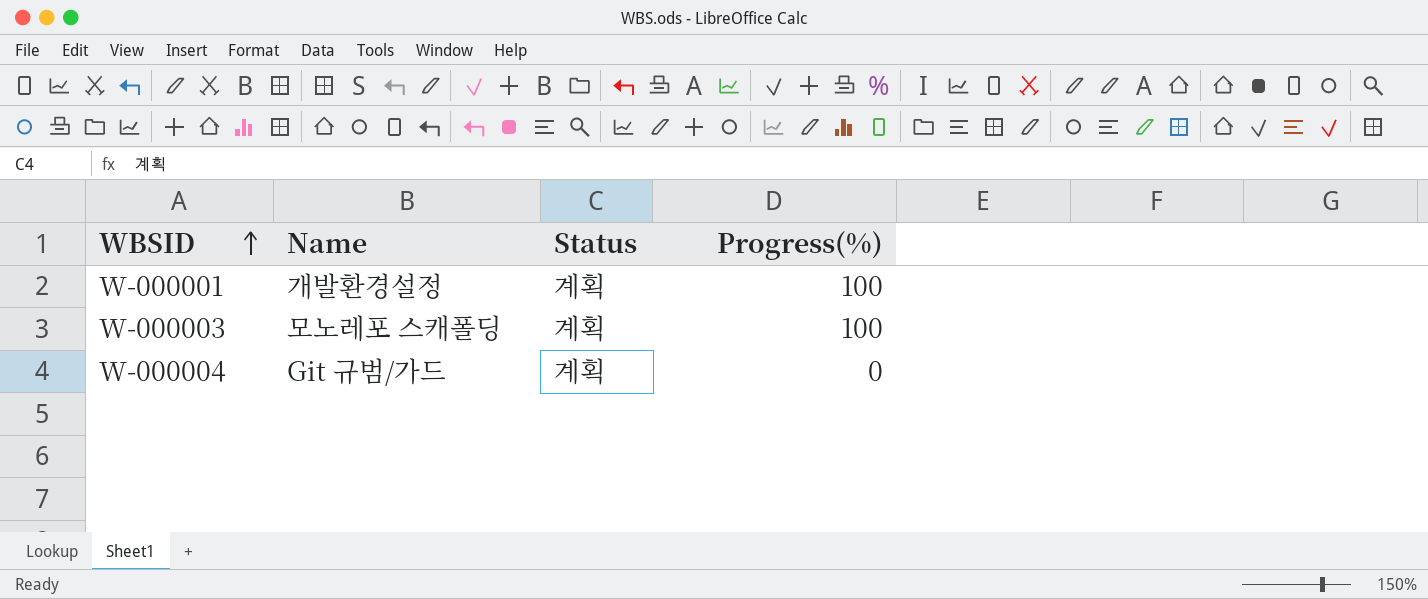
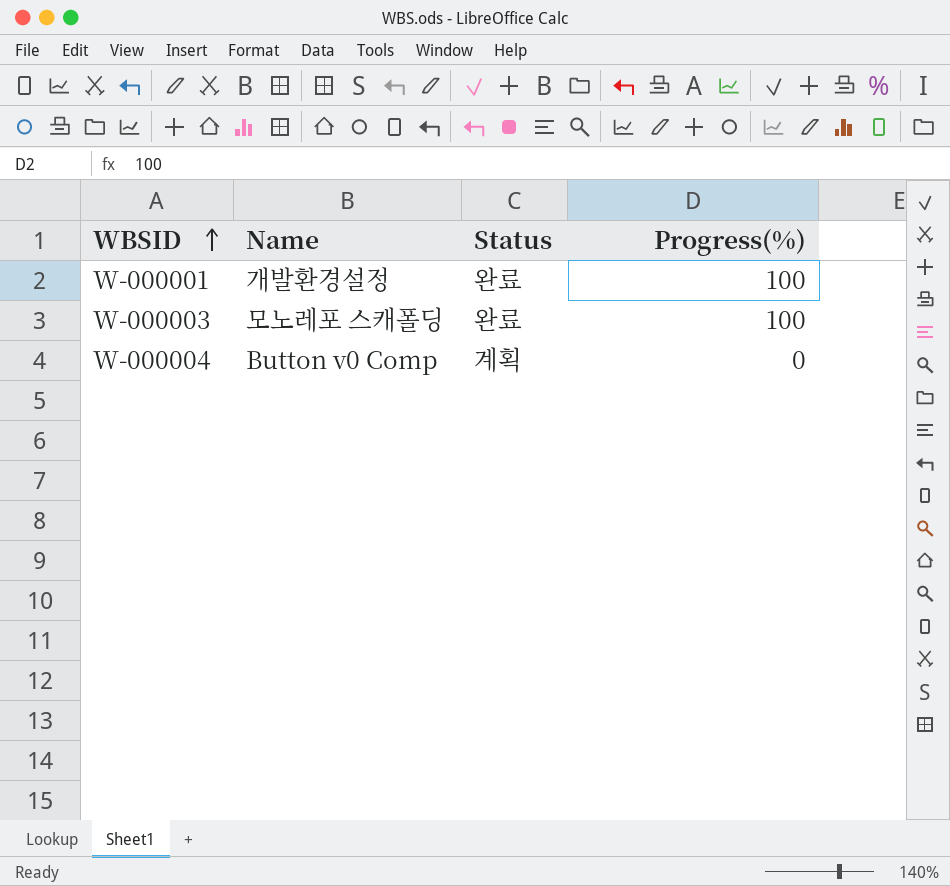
W-000001 | Status: 계획 -> 완료
W-000003 | Status: 계획 -> 완료
W-000004 | Name: Git 규범/가드 -> Button v0 Comp

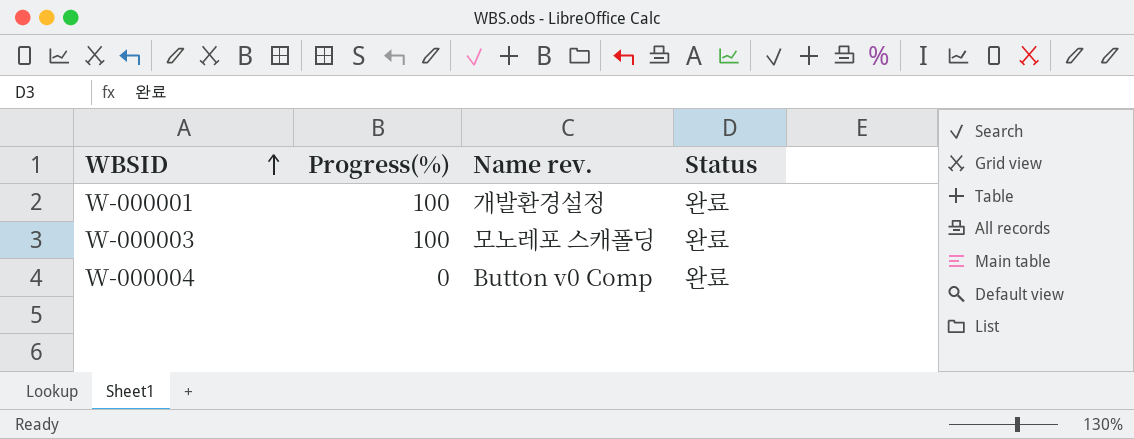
column Progress(%) | position: 4 -> 2
column name: Name -> Name rev.
W-000004 | Status: 계획 -> 완료

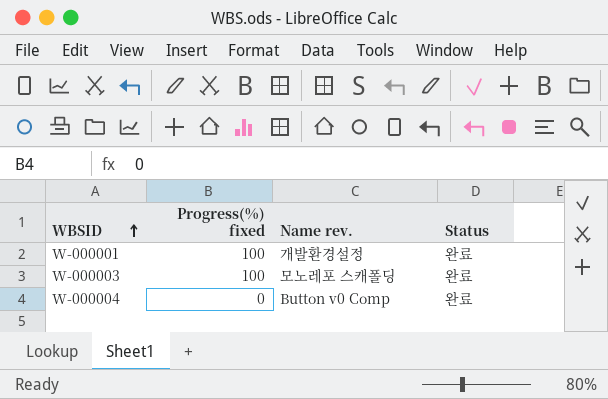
column name: Progress(%) -> Progress(%) fixed

